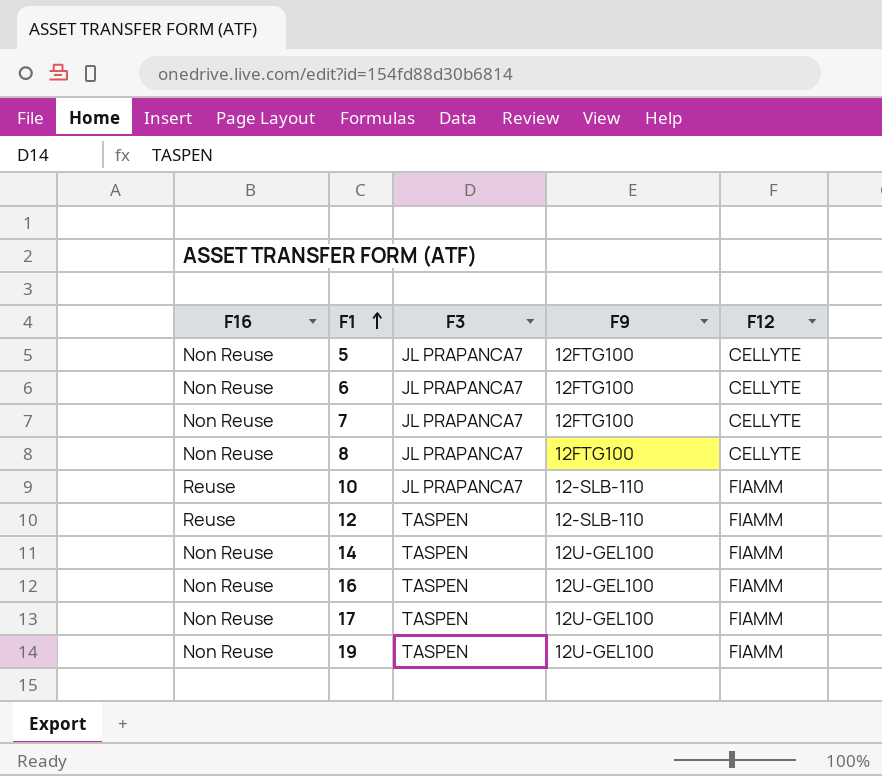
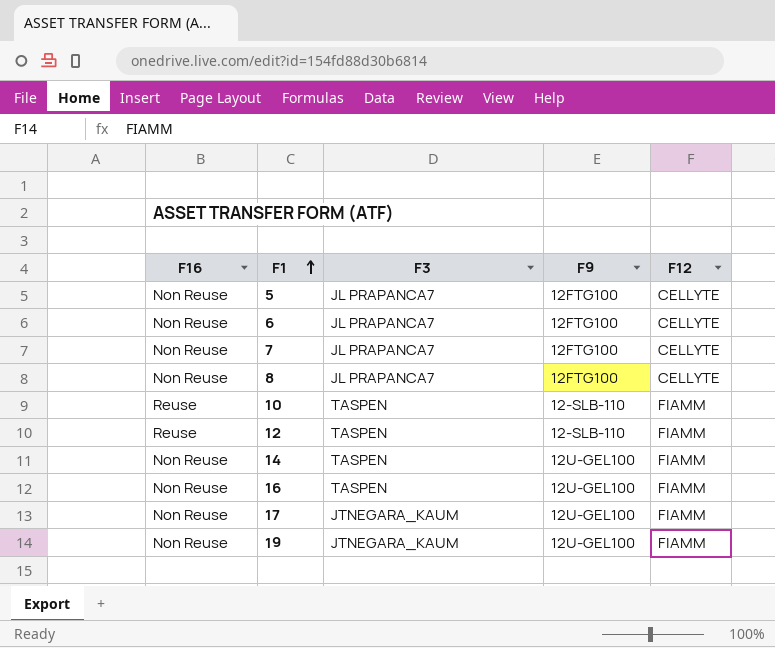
10 | F3: JL PRAPANCA7 -> TASPEN
17 | F3: TASPEN -> JTNEGARA_KAUM
19 | F3: TASPEN -> JTNEGARA_KAUM

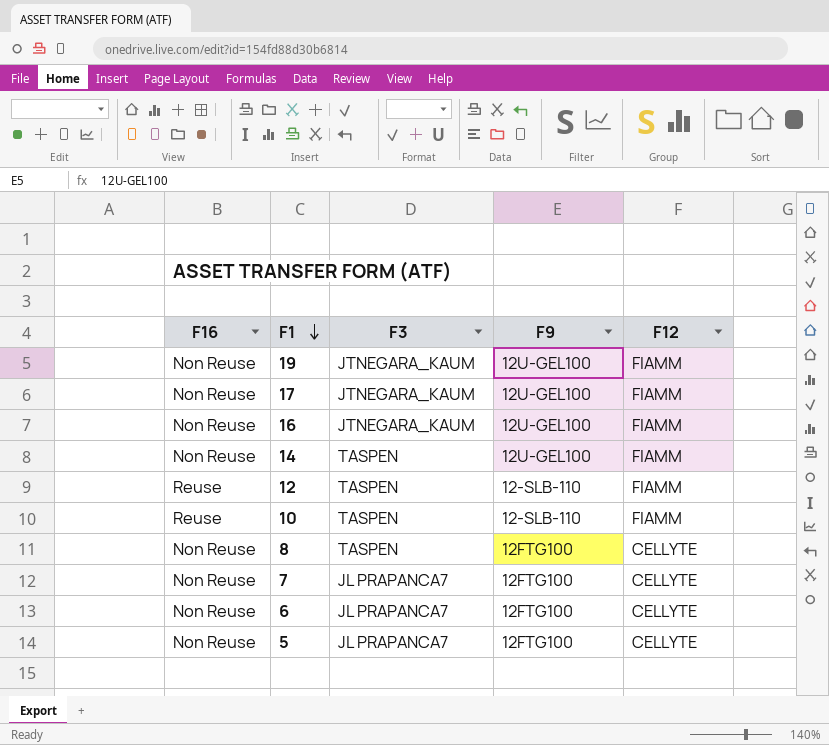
row order: F1 ascending -> F1 descending
16 | F3: TASPEN -> JTNEGARA_KAUM
8 | F3: JL PRAPANCA7 -> TASPEN

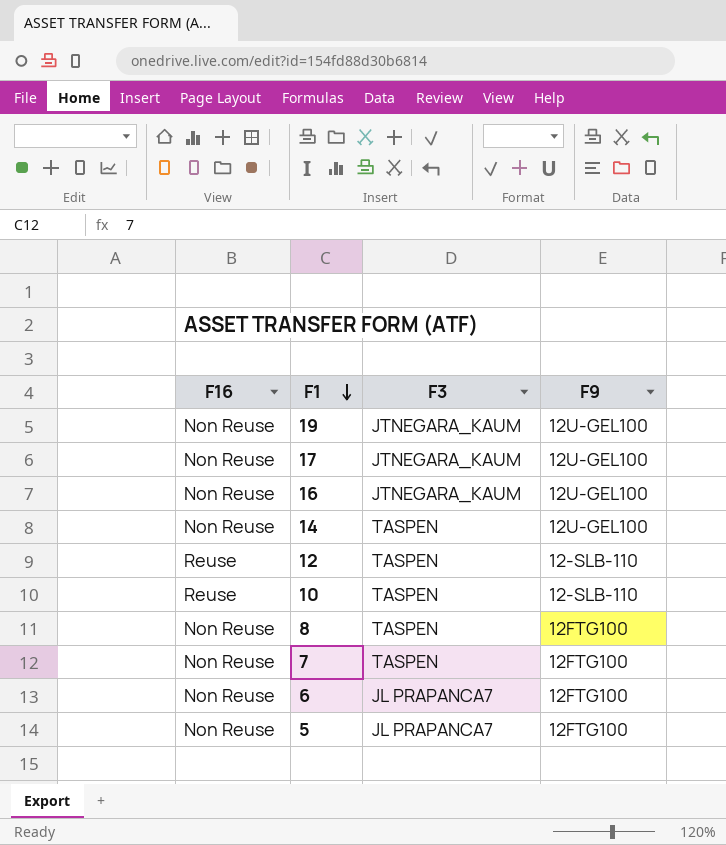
column F12 | position: 5 -> none
7 | F3: JL PRAPANCA7 -> TASPEN

